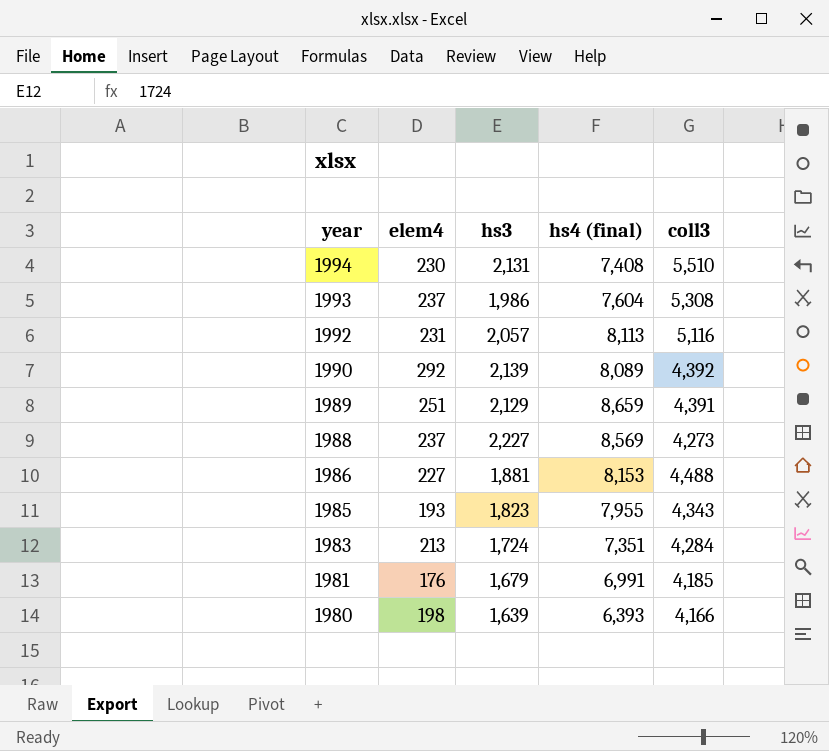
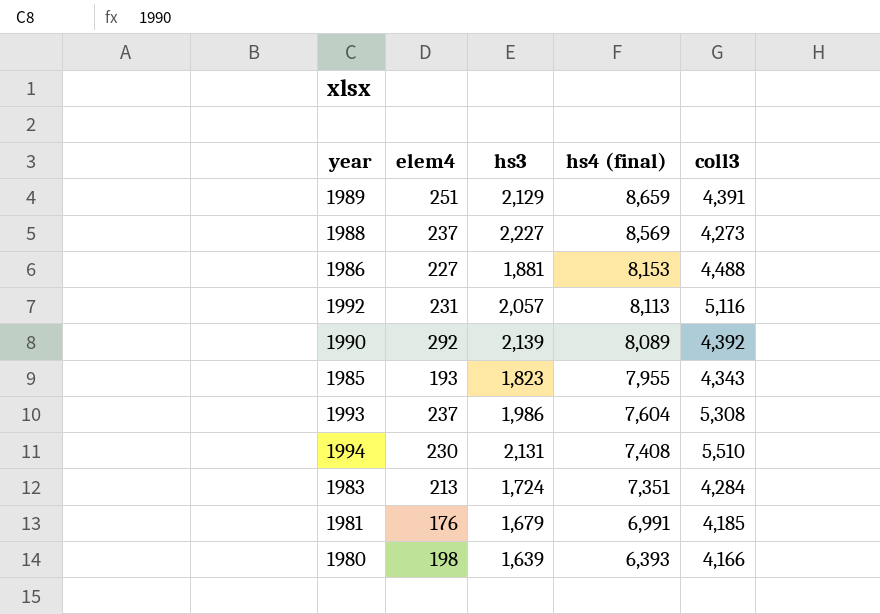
row order: year descending -> hs4 (final) descending

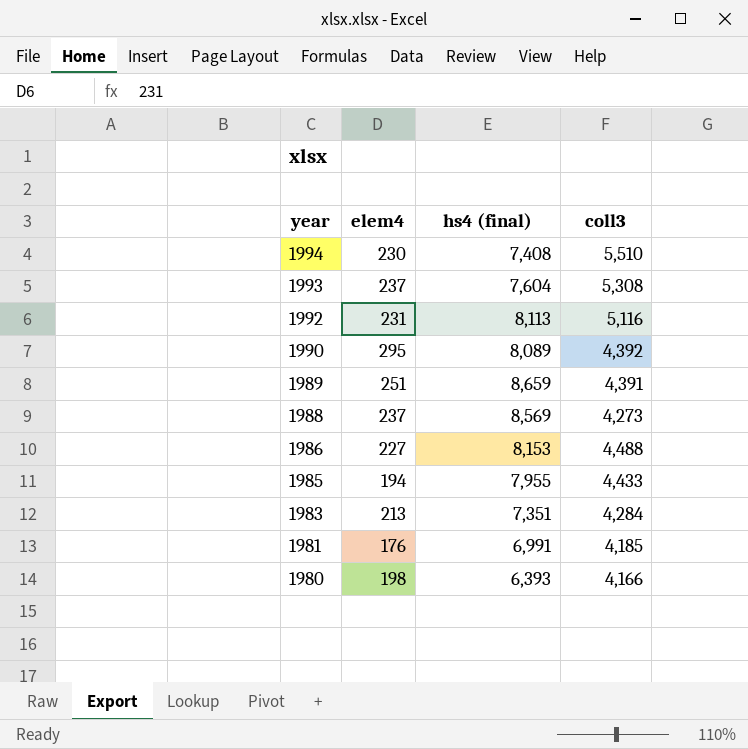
row order: hs4 (final) descending -> year descending
column hs3 | position: 3 -> none
1990 | elem4: 292 -> 295
1985 | elem4: 193 -> 194
1985 | coll3: 4,343 -> 4,433

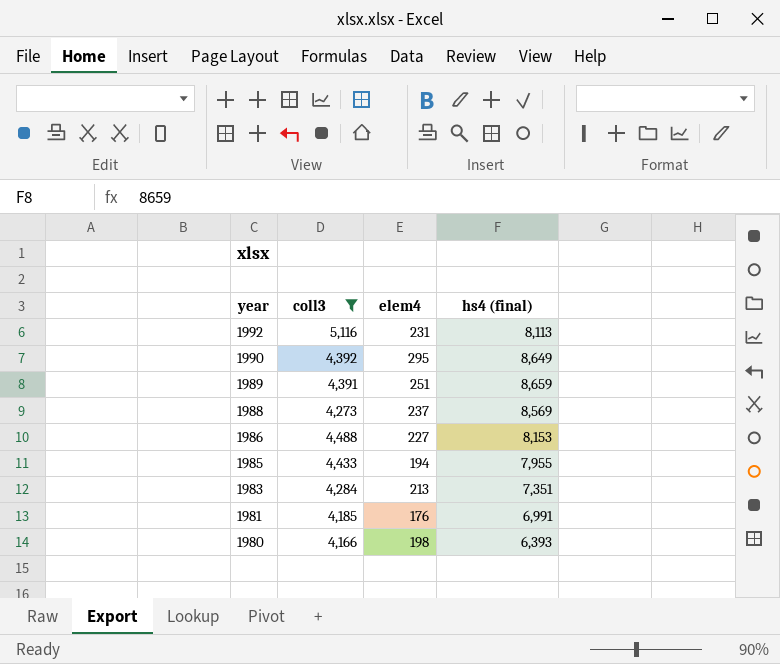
filter: none -> coll3 <= 5,116
column coll3 | position: 4 -> 2
1990 | hs4 (final): 8,089 -> 8,649

